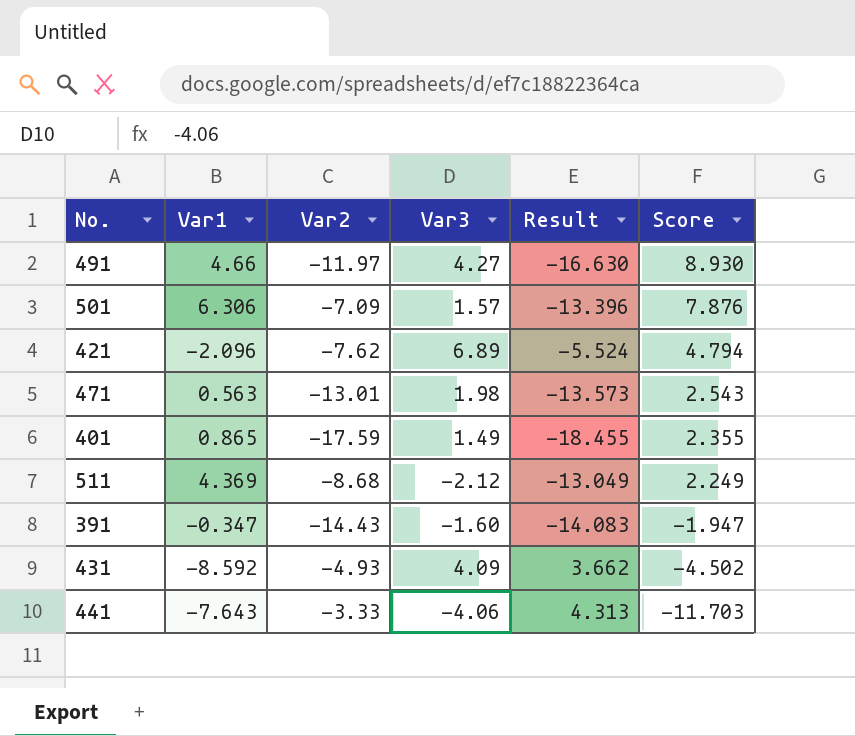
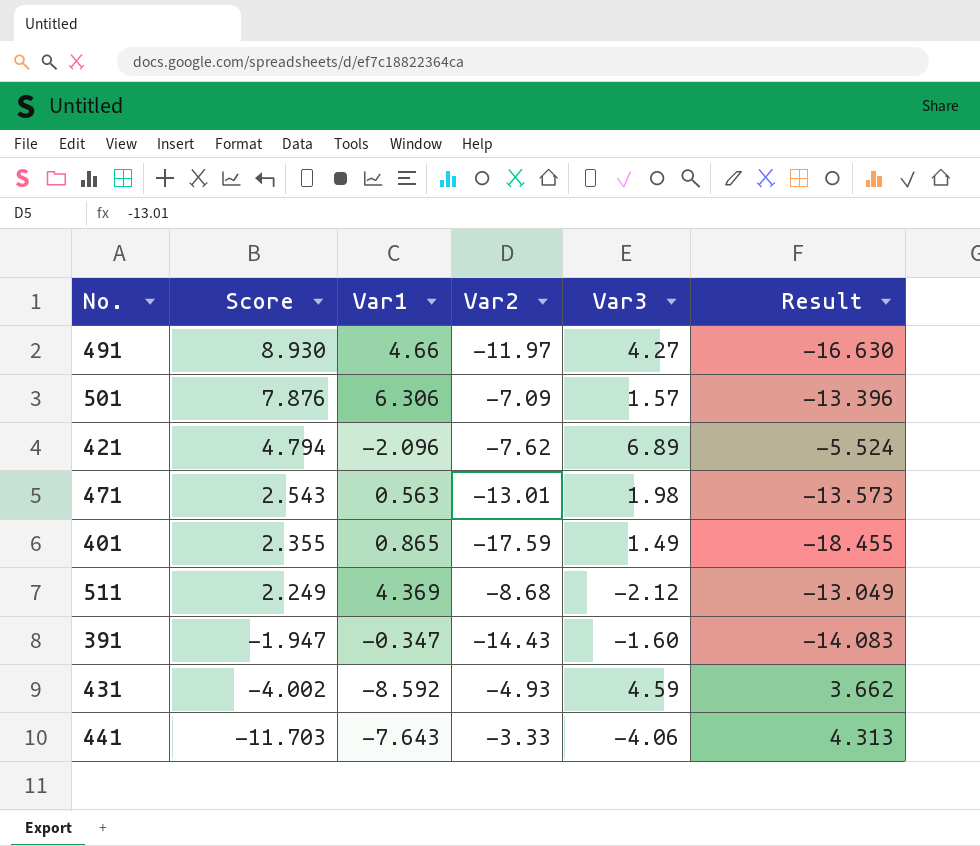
column Score | position: 6 -> 2
431 | Score: -4.502 -> -4.002
431 | Var3: 4.09 -> 4.59

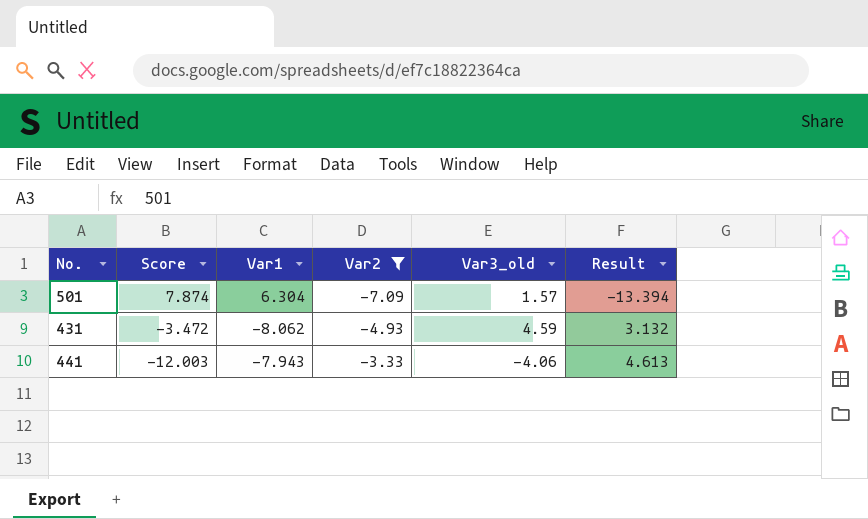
filter: none -> Var2 >= -7.09
column name: Var3 -> Var3_old
501 | Score: 7.876 -> 7.874
501 | Var1: 6.306 -> 6.304
501 | Result: -13.396 -> -13.394
431 | Score: -4.002 -> -3.472
431 | Var1: -8.592 -> -8.062
431 | Result: 3.662 -> 3.132
441 | Score: -11.703 -> -12.003
441 | Var1: -7.643 -> -7.943
441 | Result: 4.313 -> 4.613

